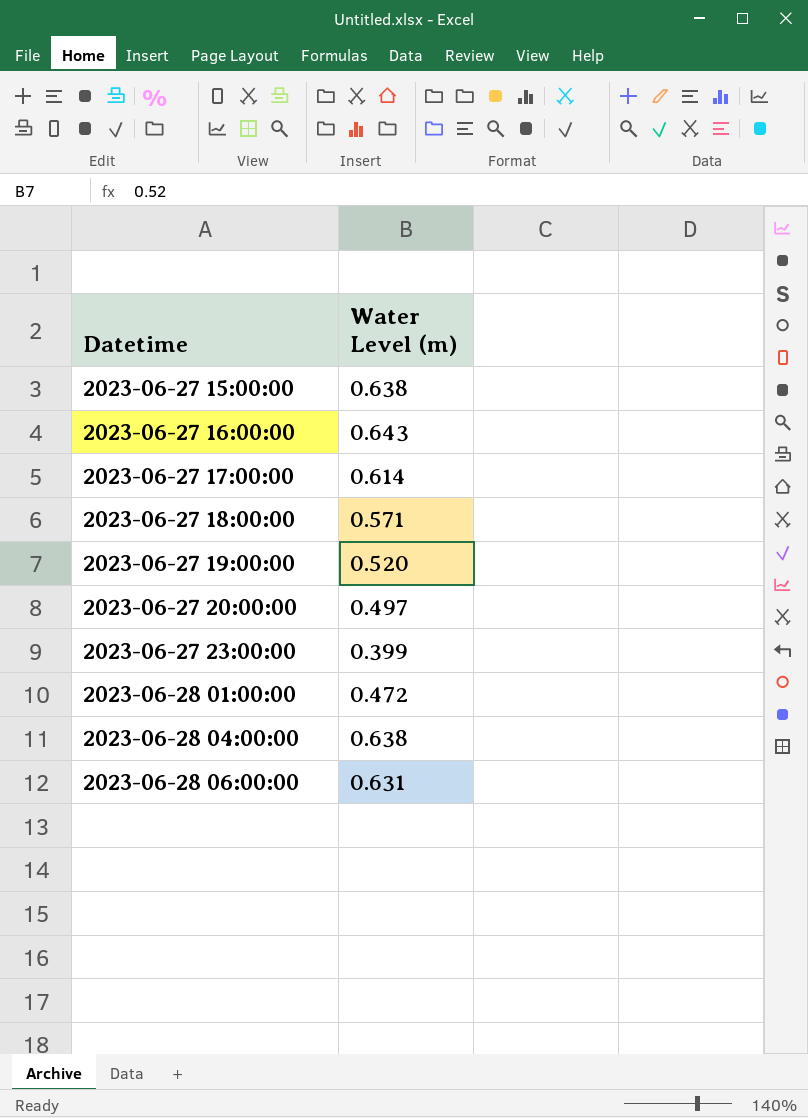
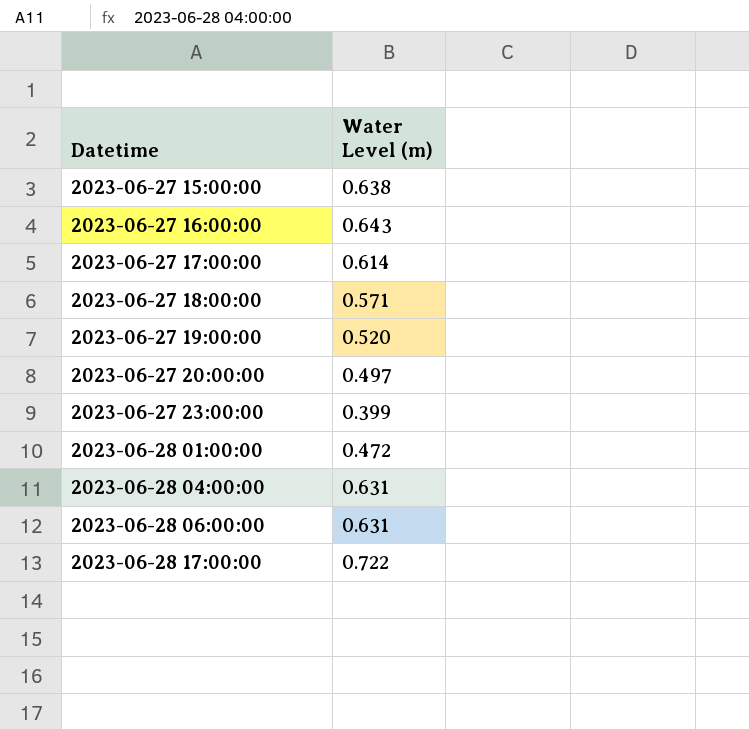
2023-06-28 04:00:00 | Water Level (m): 0.638 -> 0.631
row 2023-06-28 17:00:00: none -> 0.722

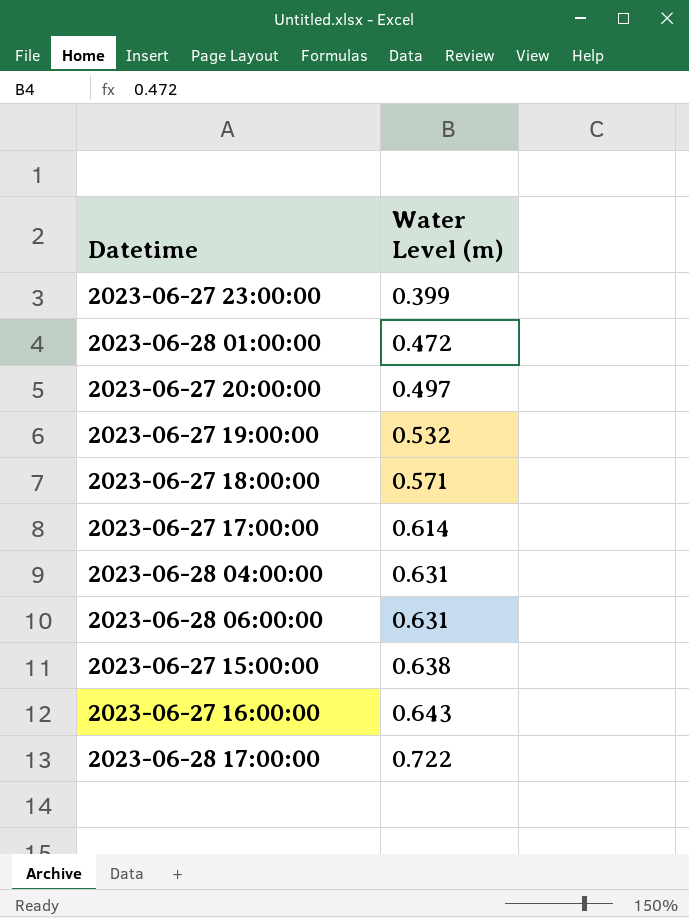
row order: Datetime ascending -> Water Level (m) ascending
2023-06-27 19:00:00 | Water Level (m): 0.520 -> 0.532

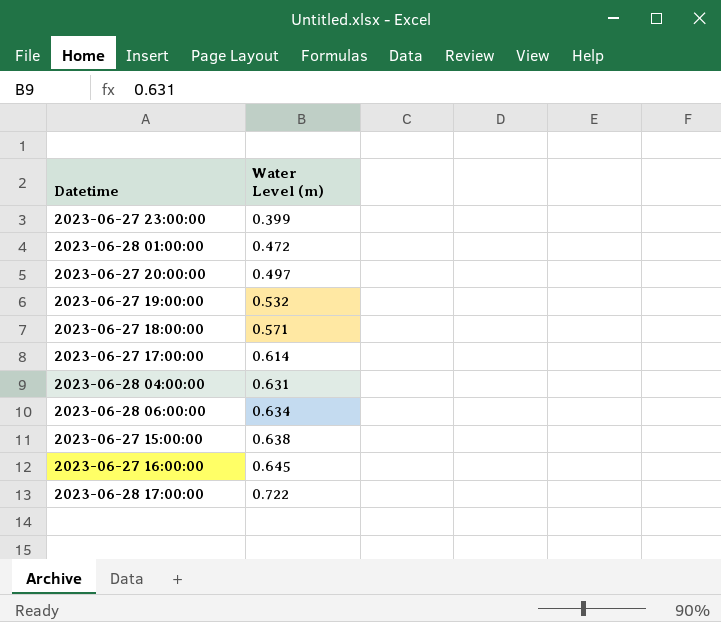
2023-06-28 06:00:00 | Water Level (m): 0.631 -> 0.634
2023-06-27 16:00:00 | Water Level (m): 0.643 -> 0.645

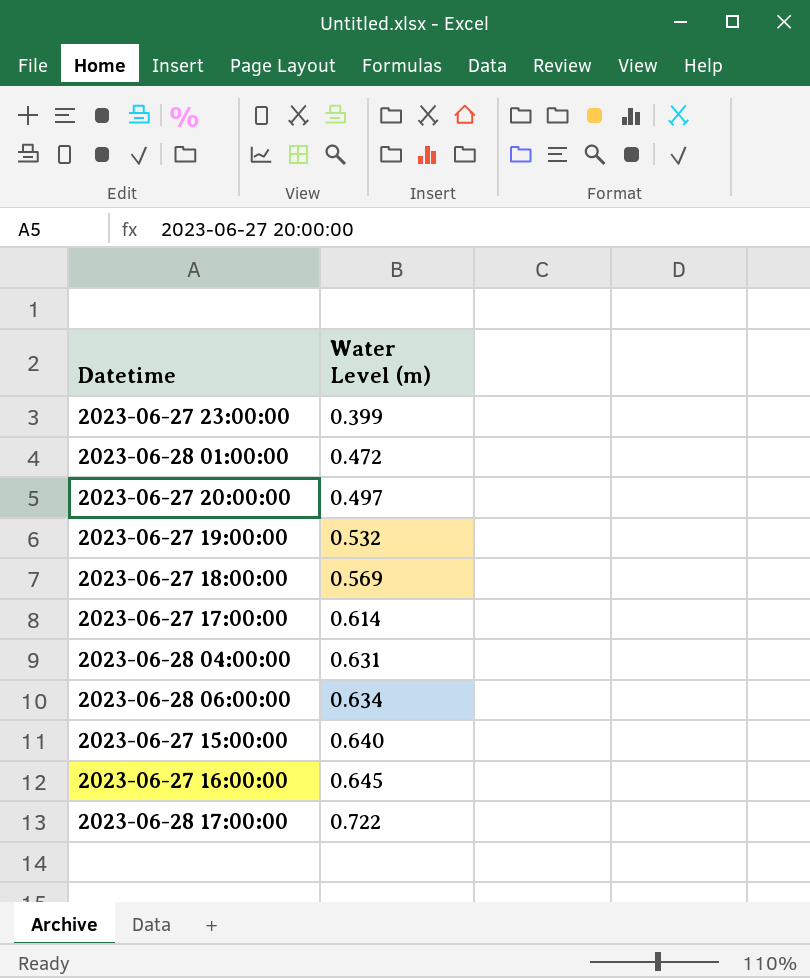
2023-06-27 18:00:00 | Water Level (m): 0.571 -> 0.569
2023-06-27 15:00:00 | Water Level (m): 0.638 -> 0.640

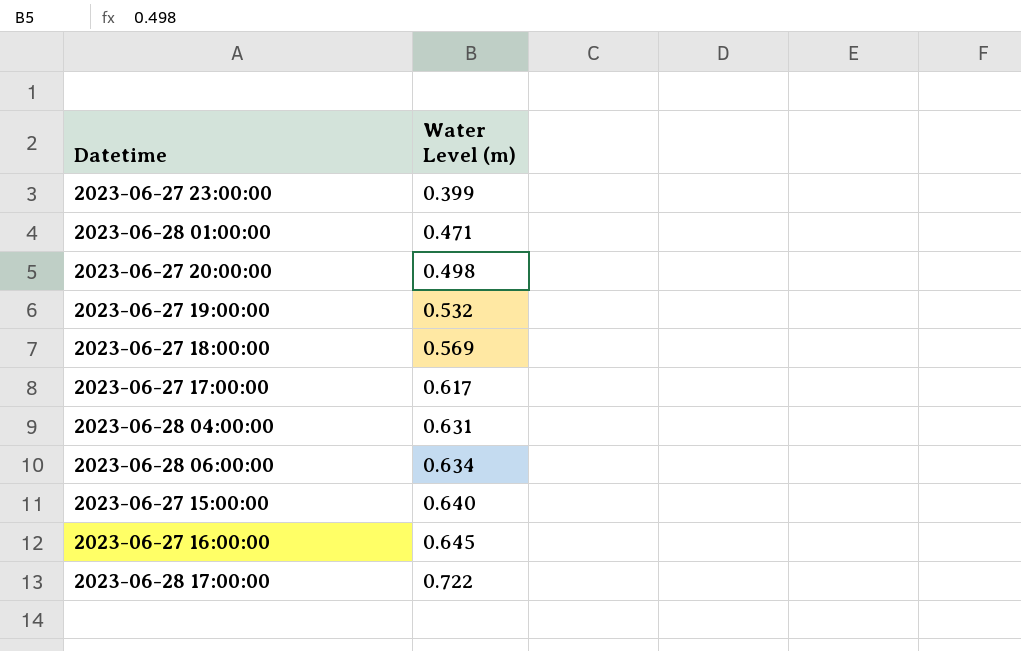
2023-06-28 01:00:00 | Water Level (m): 0.472 -> 0.471
2023-06-27 20:00:00 | Water Level (m): 0.497 -> 0.498
2023-06-27 17:00:00 | Water Level (m): 0.614 -> 0.617

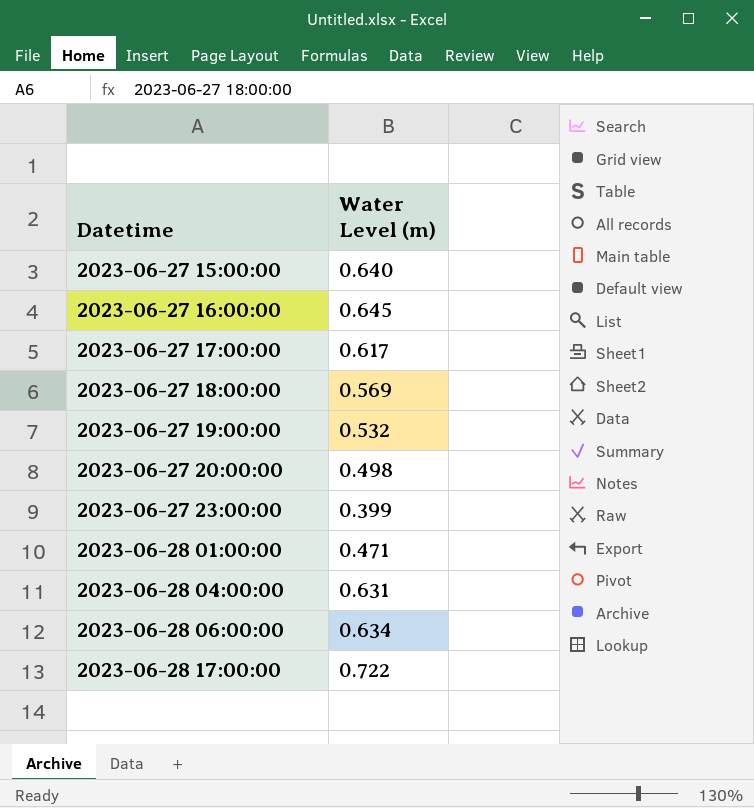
row order: Water Level (m) ascending -> Datetime ascending

